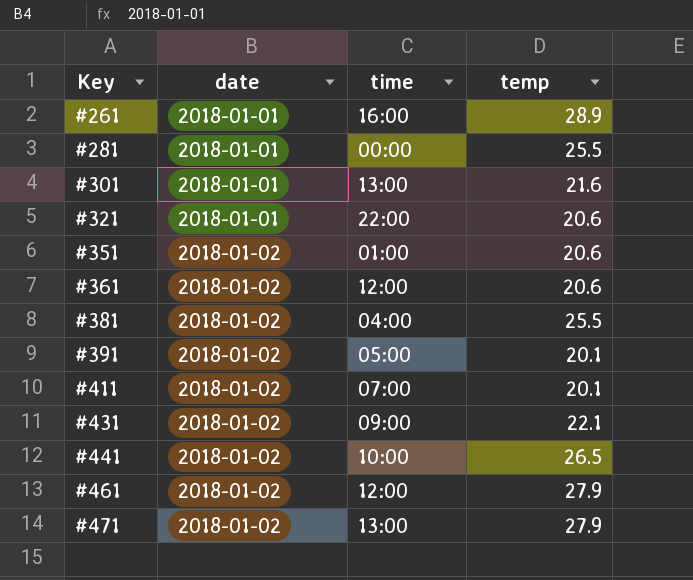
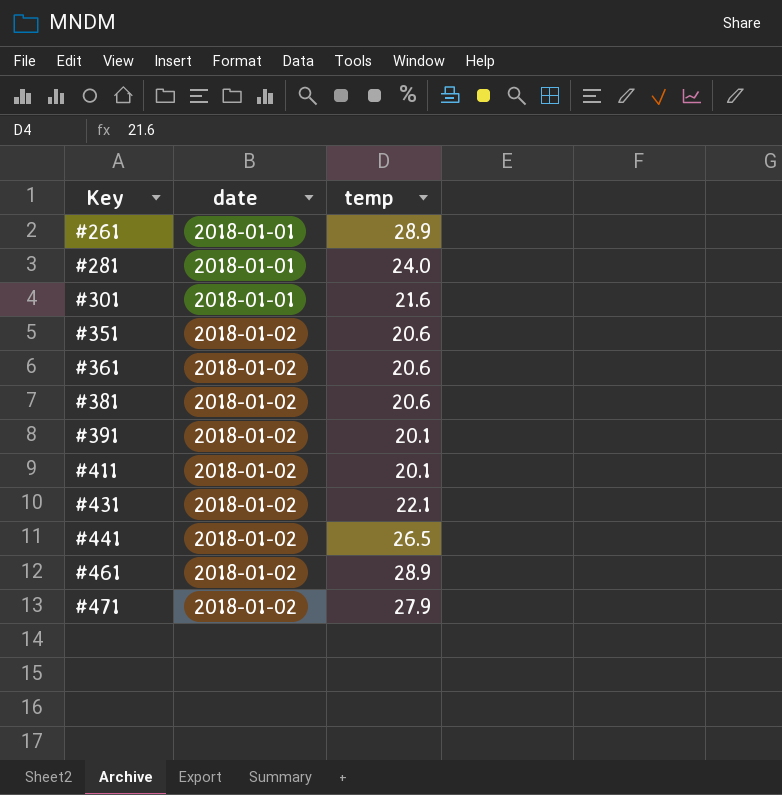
column time | position: 3 -> none
row #321: 2018-01-01 | 22:00 | 20.6 -> none
#281 | temp: 25.5 -> 24.0
#381 | temp: 25.5 -> 20.6
#461 | temp: 27.9 -> 28.9

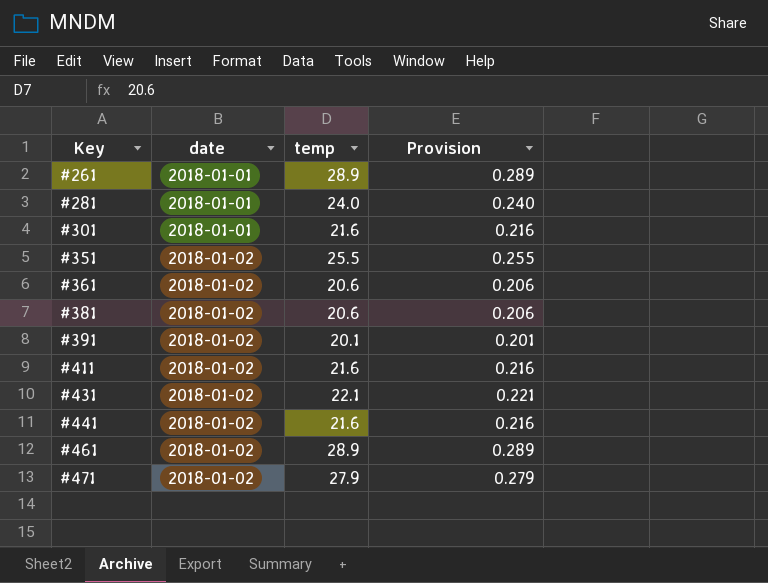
column Provision | formula: none -> [temp] * 0.01
#351 | temp: 20.6 -> 25.5
#411 | temp: 20.1 -> 21.6
#441 | temp: 26.5 -> 21.6

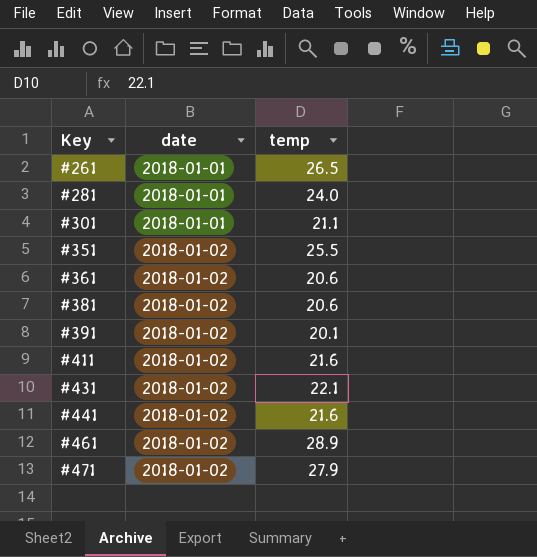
column Provision | formula: [temp] * 0.01 -> none
#261 | temp: 28.9 -> 26.5
#301 | temp: 21.6 -> 21.1

